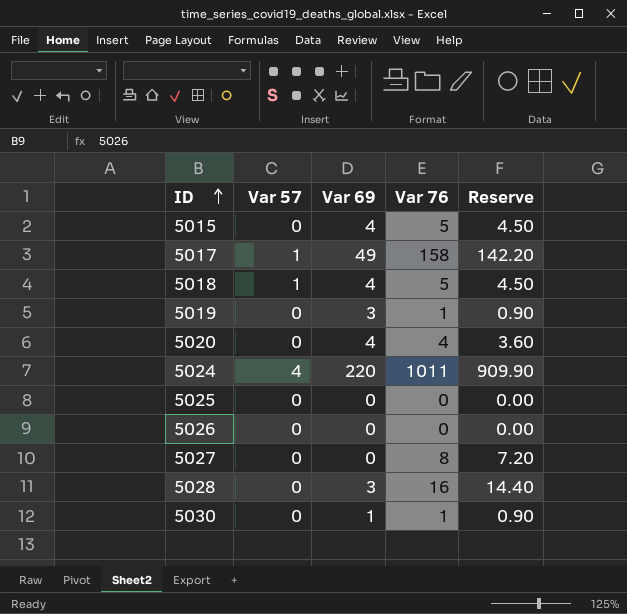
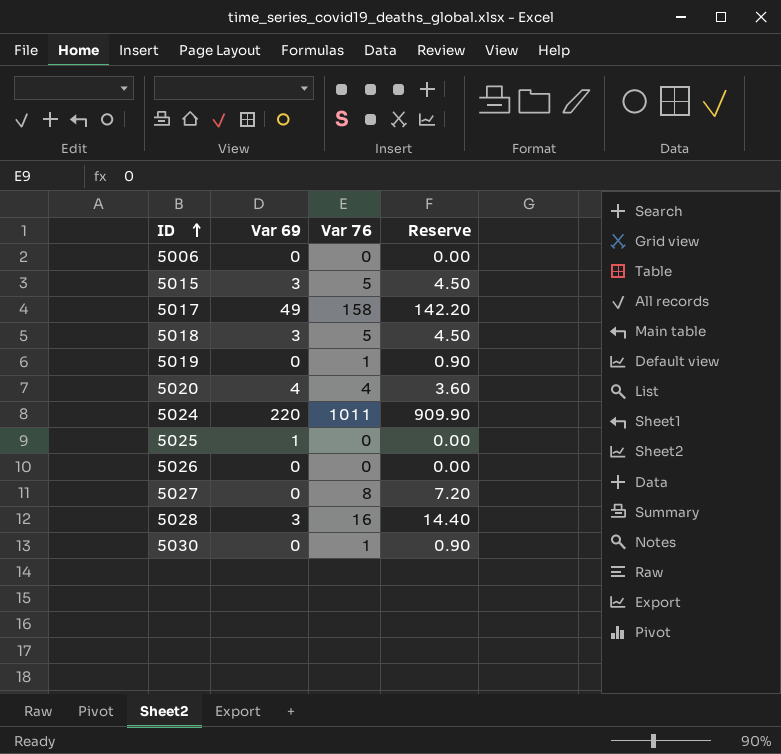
column Var 57 | position: 2 -> none
row 5006: none -> 0 | 0 | 0.00
5015 | Var 69: 4 -> 3
5018 | Var 69: 4 -> 3
5019 | Var 69: 3 -> 0
5025 | Var 69: 0 -> 1
5030 | Var 69: 1 -> 0

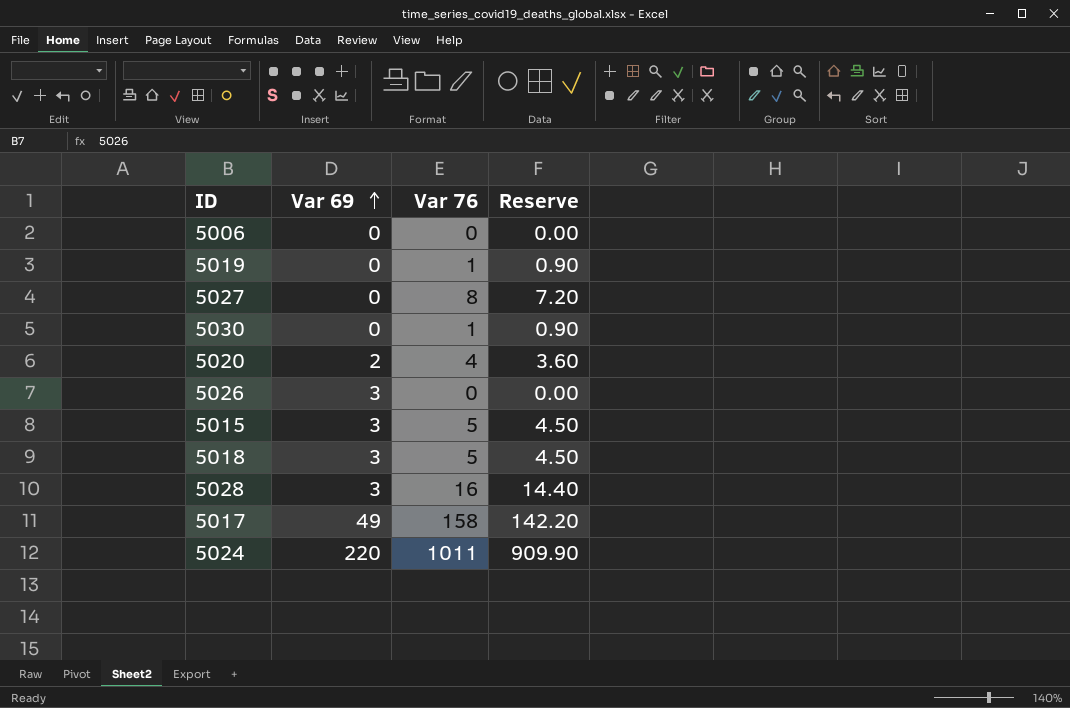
row order: ID ascending -> Var 69 ascending
row 5025: 1 | 0 | 0.00 -> none
5020 | Var 69: 4 -> 2
5026 | Var 69: 0 -> 3

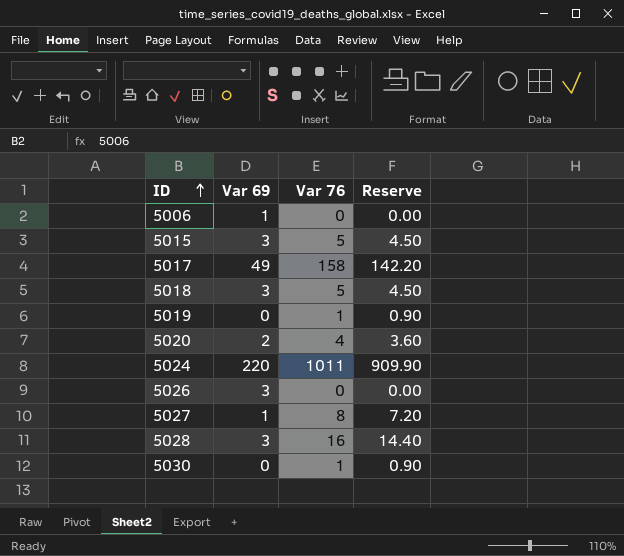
row order: Var 69 ascending -> ID ascending
5006 | Var 69: 0 -> 1
5027 | Var 69: 0 -> 1

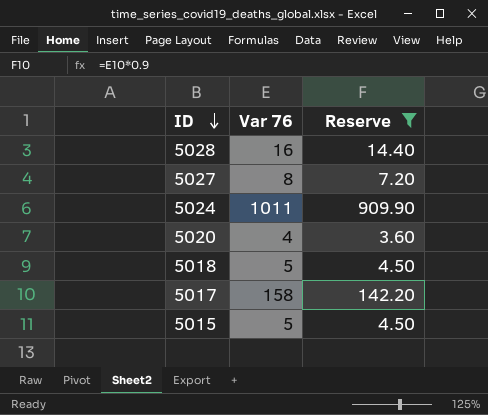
filter: none -> Reserve >= 3.60
row order: ID ascending -> ID descending
column Var 69 | position: 2 -> none

